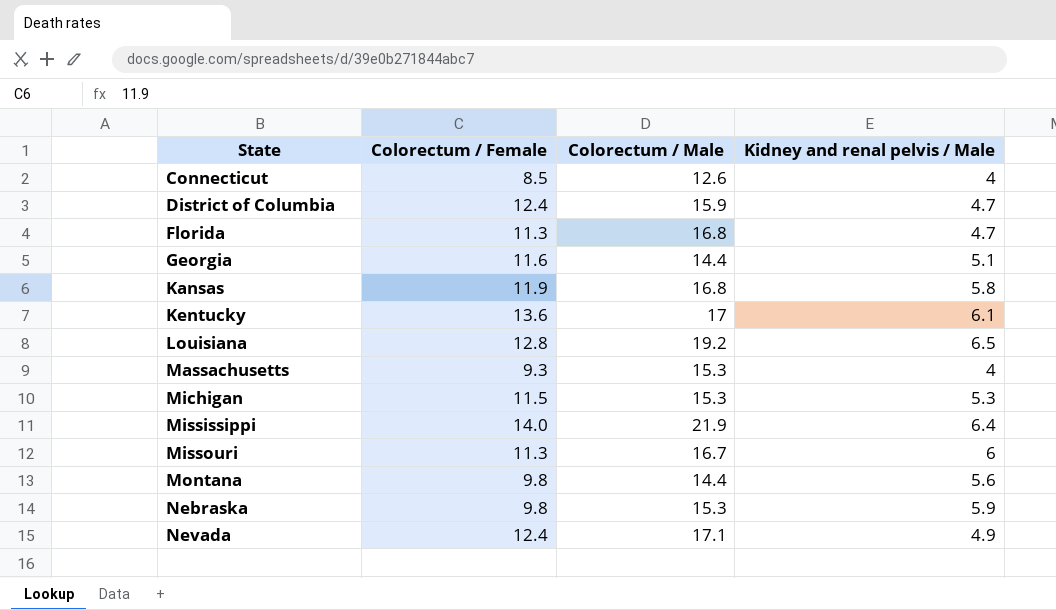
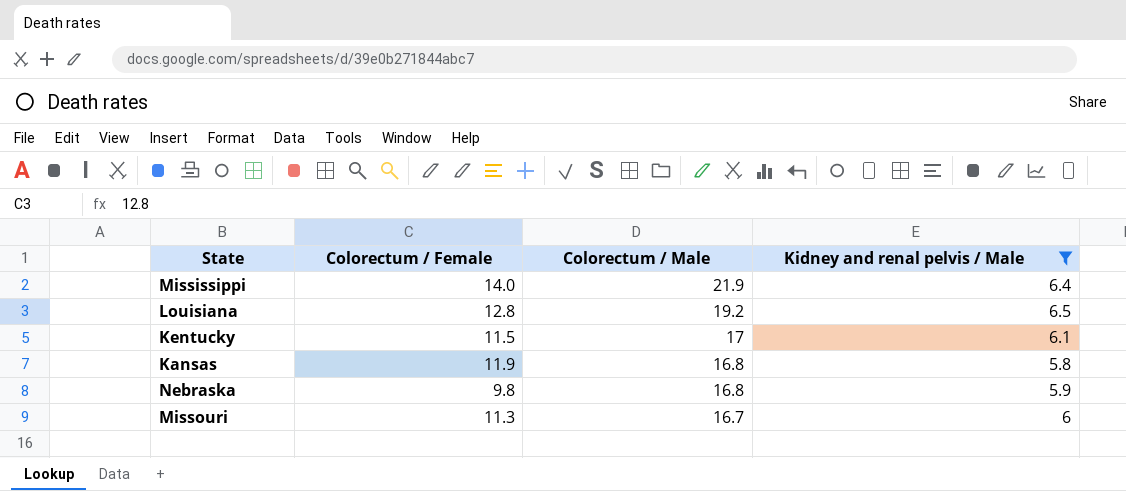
filter: none -> Kidney and renal pelvis / Male >= 5.8
row order: State ascending -> Colorectum / Male descending
Kentucky | Colorectum / Female: 13.6 -> 11.5
Nebraska | Colorectum / Male: 15.3 -> 16.8

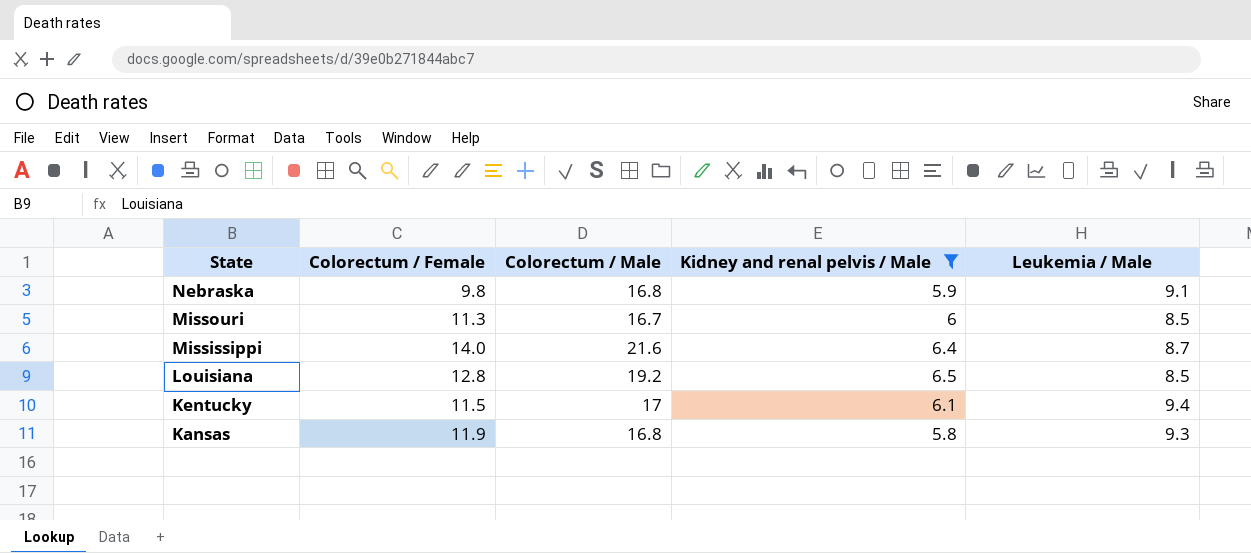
row order: Colorectum / Male descending -> State descending
column Leukemia / Male | position: none -> 5
Mississippi | Colorectum / Male: 21.9 -> 21.6

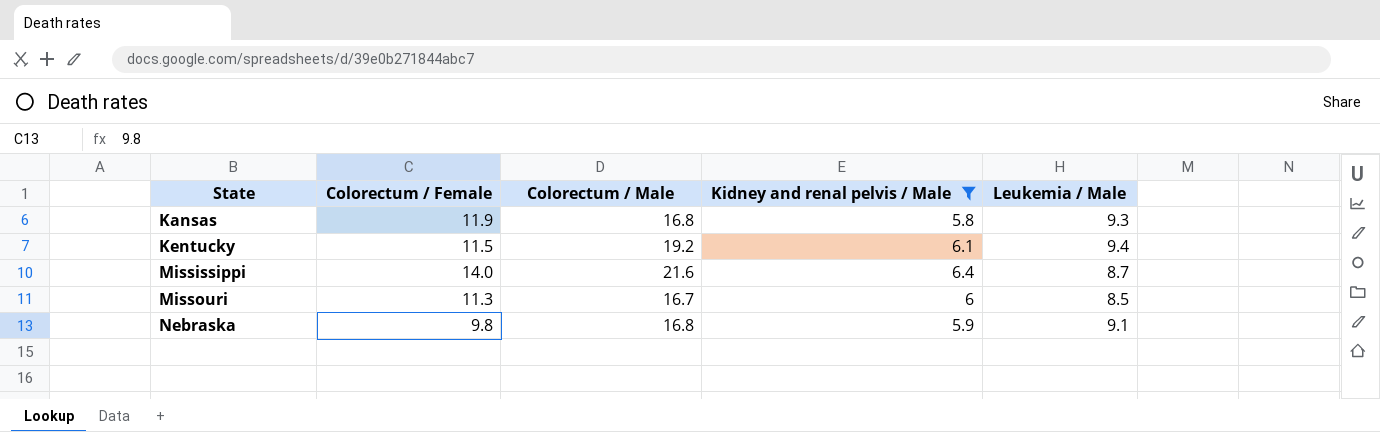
row order: State descending -> State ascending
row Louisiana: 12.8 | 19.2 | 6.5 | 8.5 -> none
Kentucky | Colorectum / Male: 17 -> 19.2

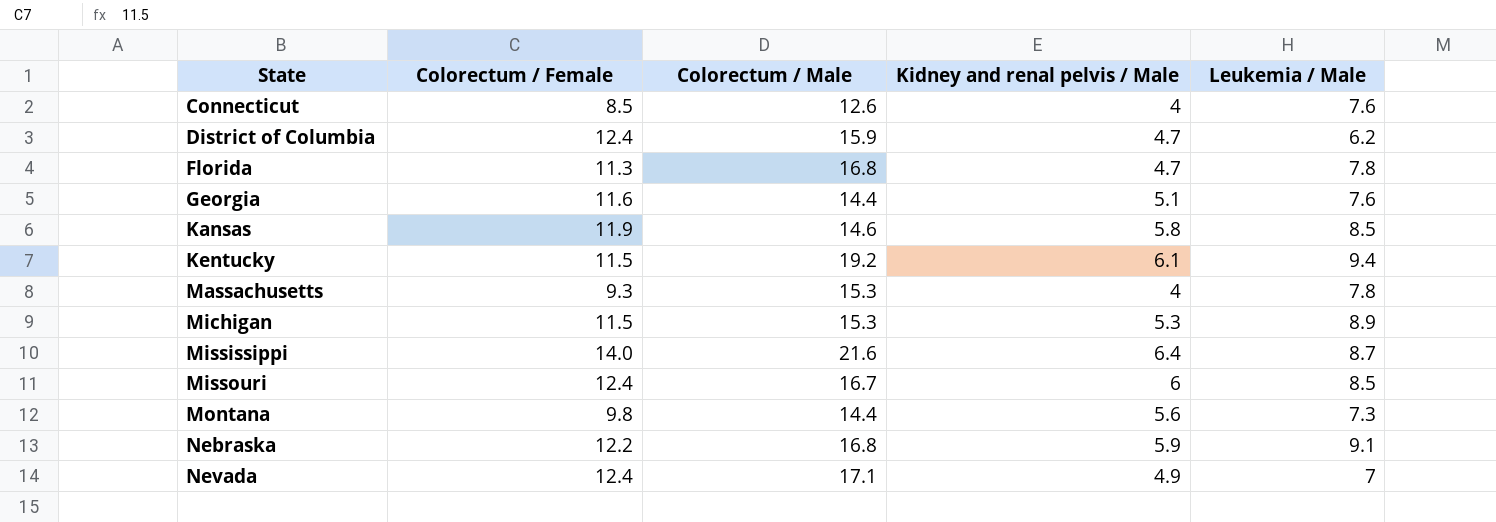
filter: Kidney and renal pelvis / Male >= 5.8 -> none
Kansas | Colorectum / Male: 16.8 -> 14.6
Kansas | Leukemia / Male: 9.3 -> 8.5
Missouri | Colorectum / Female: 11.3 -> 12.4
Nebraska | Colorectum / Female: 9.8 -> 12.2

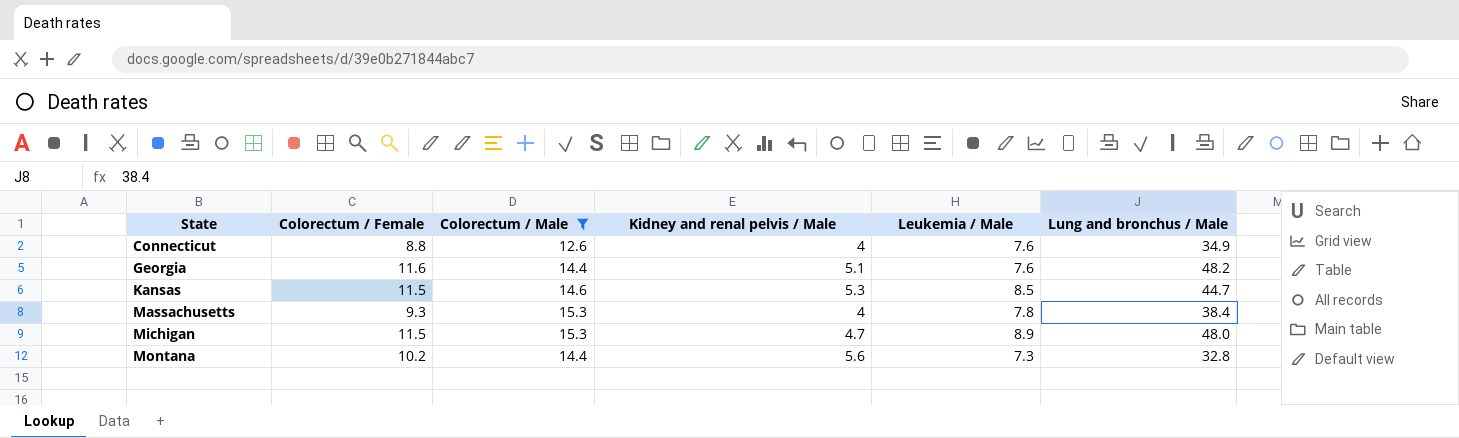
filter: none -> Colorectum / Male <= 15.3
column Lung and bronchus / Male | position: none -> 6
Connecticut | Colorectum / Female: 8.5 -> 8.8
Kansas | Colorectum / Female: 11.9 -> 11.5
Kansas | Kidney and renal pelvis / Male: 5.8 -> 5.3
Michigan | Kidney and renal pelvis / Male: 5.3 -> 4.7
Montana | Colorectum / Female: 9.8 -> 10.2

